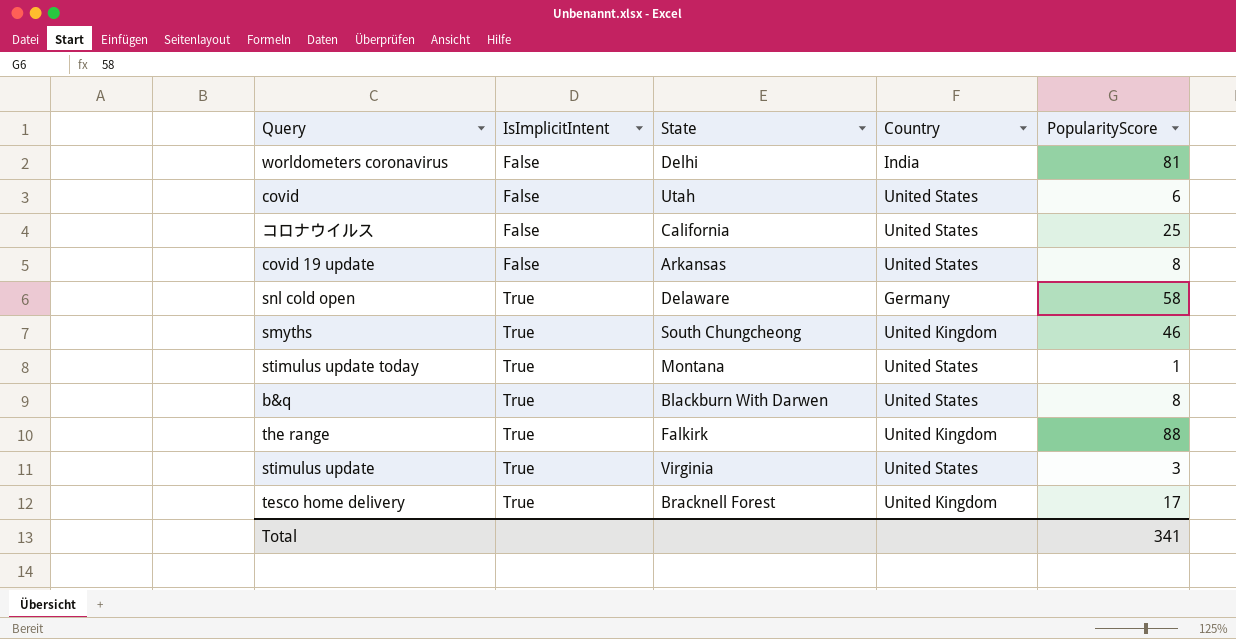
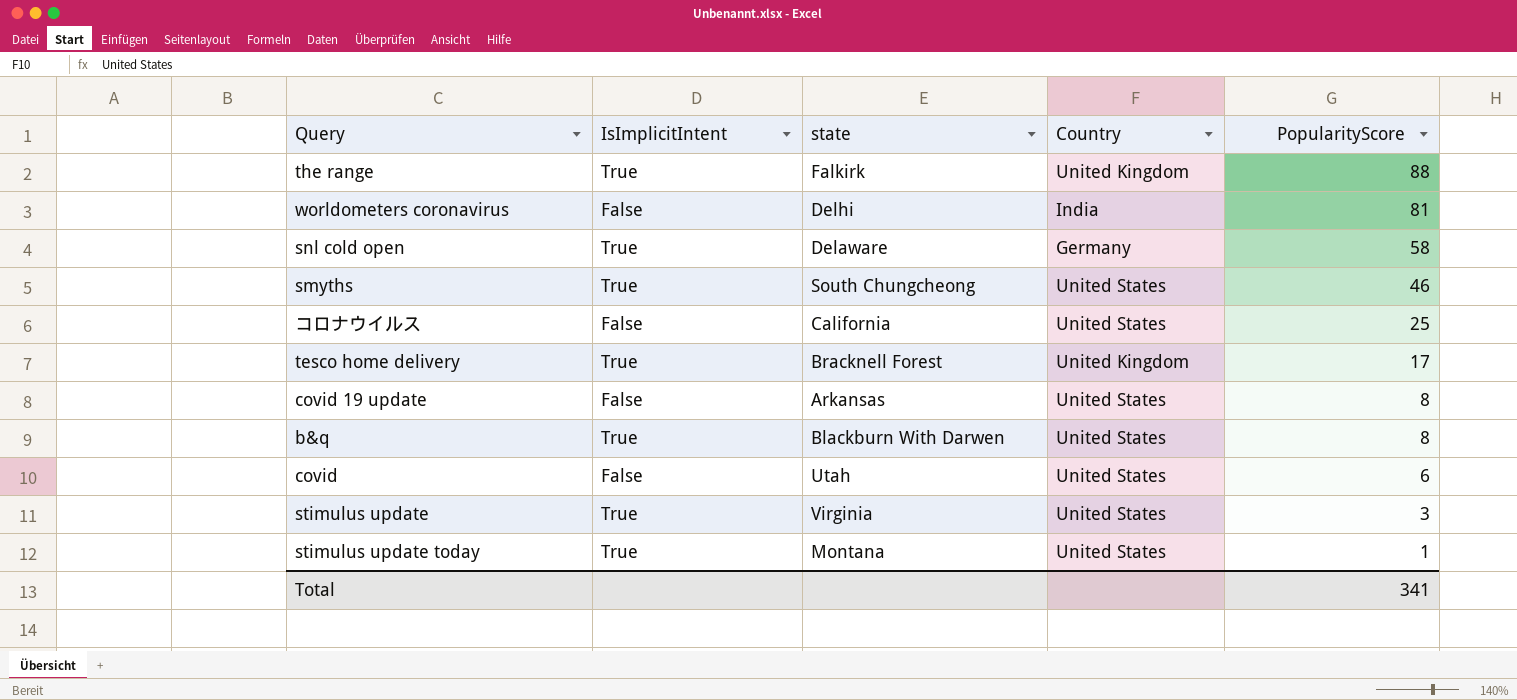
row order: IsImplicitIntent ascending -> PopularityScore descending
column name: State -> state
smyths | Country: United Kingdom -> United States

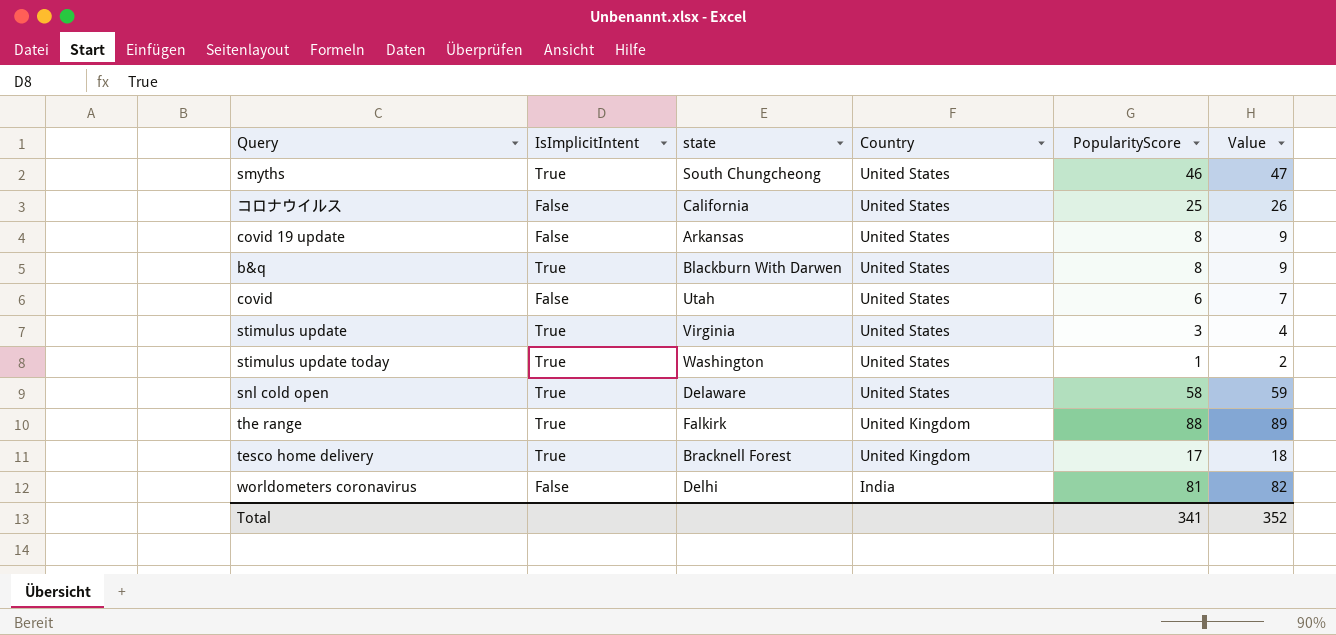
row order: PopularityScore descending -> Country descending
column Value | formula: none -> [PopularityScore] + 1
stimulus update today | state: Montana -> Washington
snl cold open | Country: Germany -> United States

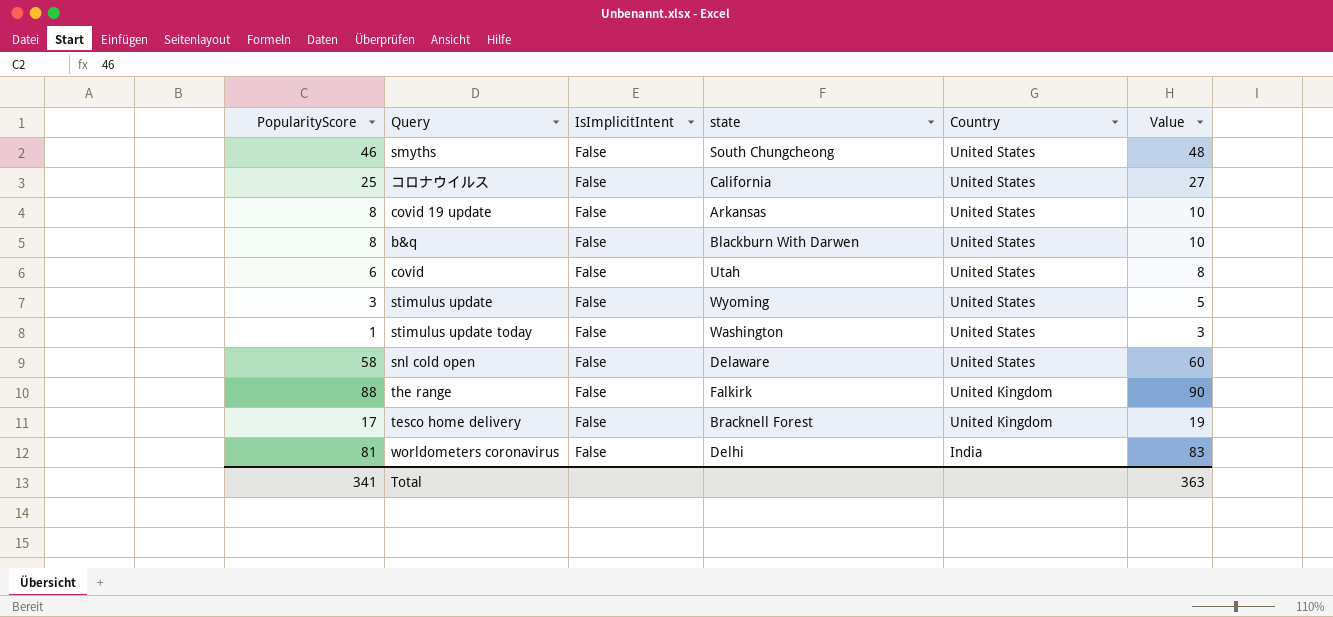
column PopularityScore | position: 5 -> 1
column Value | formula: [PopularityScore] + 1 -> [PopularityScore] + 2
smyths | IsImplicitIntent: True -> False
b&q | IsImplicitIntent: True -> False
stimulus update | IsImplicitIntent: True -> False
stimulus update | state: Virginia -> Wyoming
stimulus update today | IsImplicitIntent: True -> False
snl cold open | IsImplicitIntent: True -> False
the range | IsImplicitIntent: True -> False
tesco home delivery | IsImplicitIntent: True -> False
Total | Value: 352 -> 363

